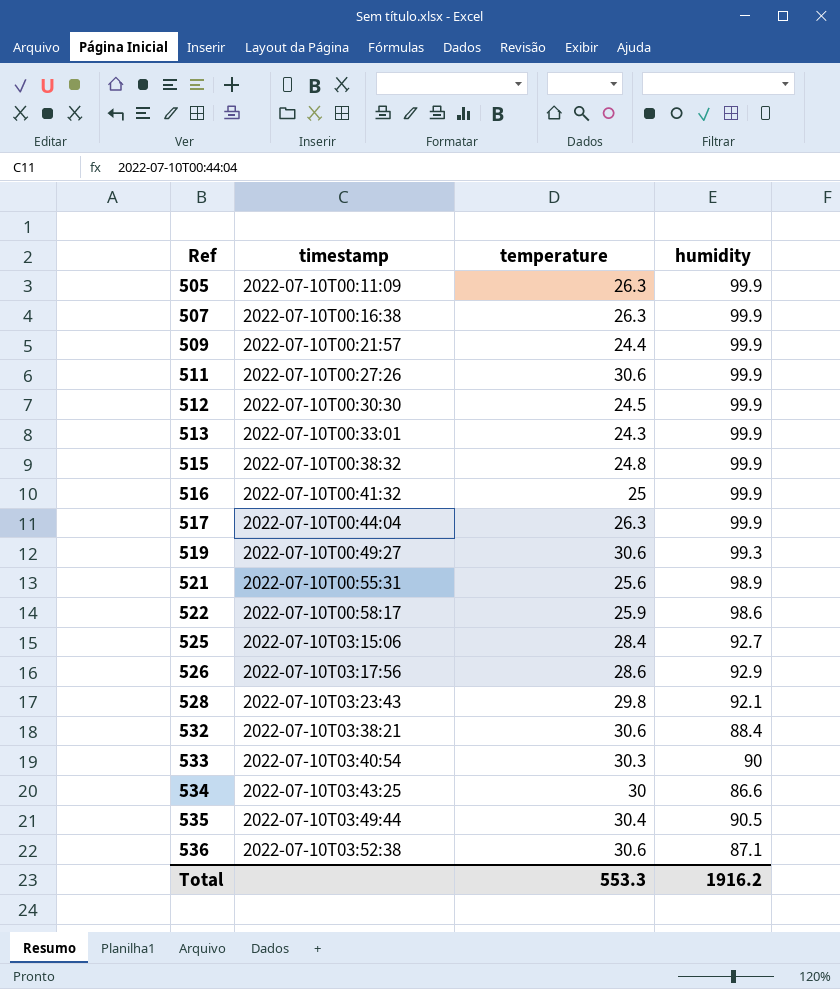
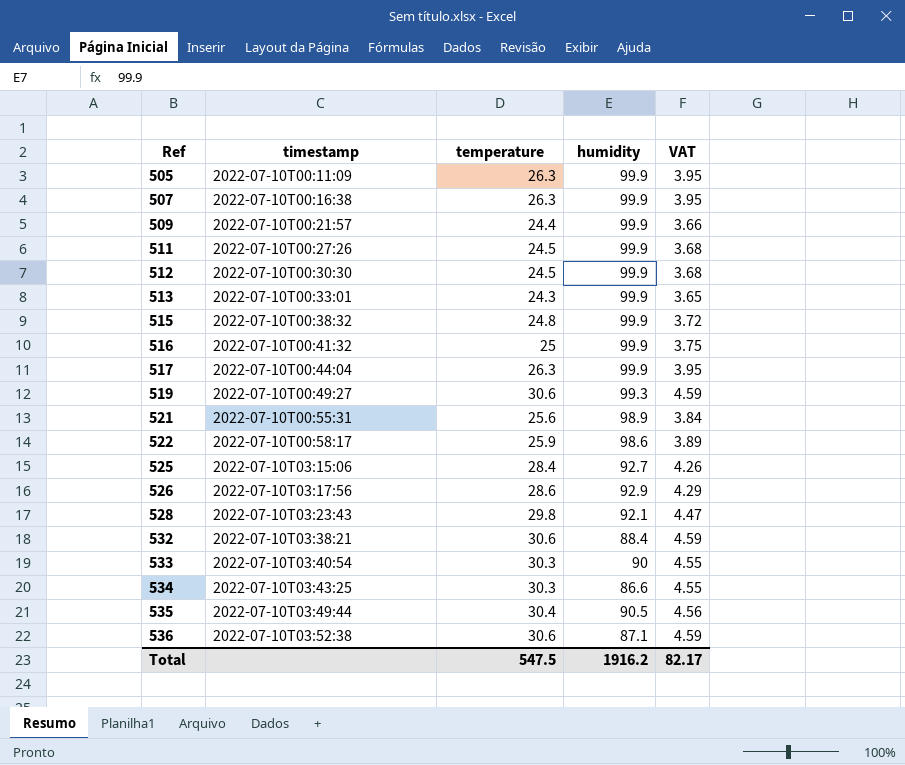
column VAT | formula: none -> [temperature] * 0.15
511 | temperature: 30.6 -> 24.5
534 | temperature: 30 -> 30.3
Total | temperature: 553.3 -> 547.5

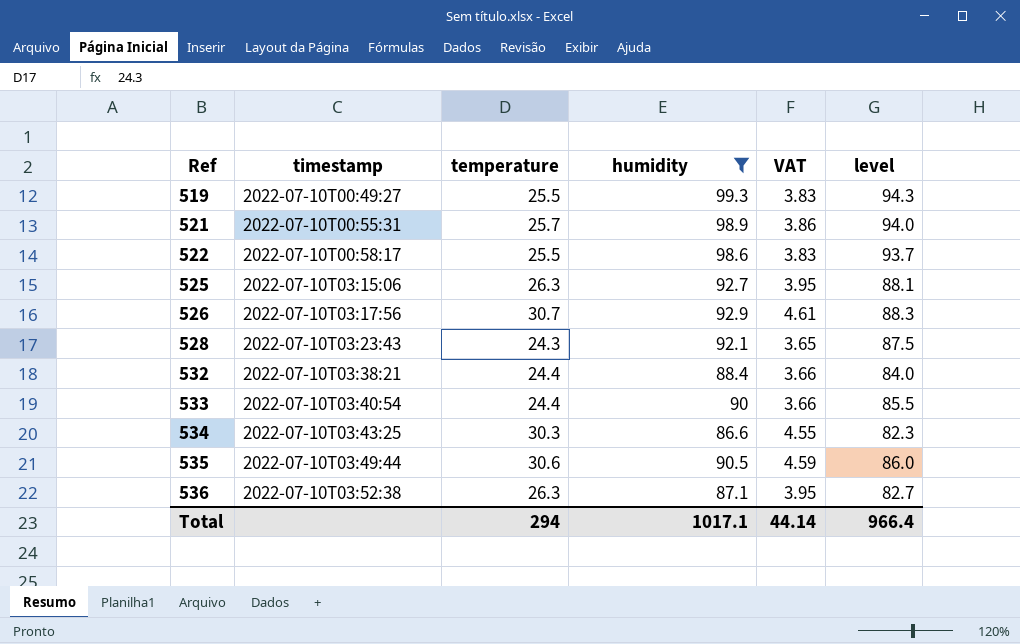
filter: none -> humidity != 99.9
column level | formula: none -> [humidity] * 0.95
519 | temperature: 30.6 -> 25.5
519 | VAT: 4.59 -> 3.83
521 | temperature: 25.6 -> 25.7
521 | VAT: 3.84 -> 3.86
522 | temperature: 25.9 -> 25.5
522 | VAT: 3.89 -> 3.83
525 | temperature: 28.4 -> 26.3
525 | VAT: 4.26 -> 3.95
526 | temperature: 28.6 -> 30.7
526 | VAT: 4.29 -> 4.61
528 | temperature: 29.8 -> 24.3
528 | VAT: 4.47 -> 3.65
532 | temperature: 30.6 -> 24.4
532 | VAT: 4.59 -> 3.66
533 | temperature: 30.3 -> 24.4
533 | VAT: 4.55 -> 3.66
535 | temperature: 30.4 -> 30.6
535 | VAT: 4.56 -> 4.59
536 | temperature: 30.6 -> 26.3
536 | VAT: 4.59 -> 3.95
Total | temperature: 547.5 -> 294
Total | humidity: 1916.2 -> 1017.1
Total | VAT: 82.17 -> 44.14

